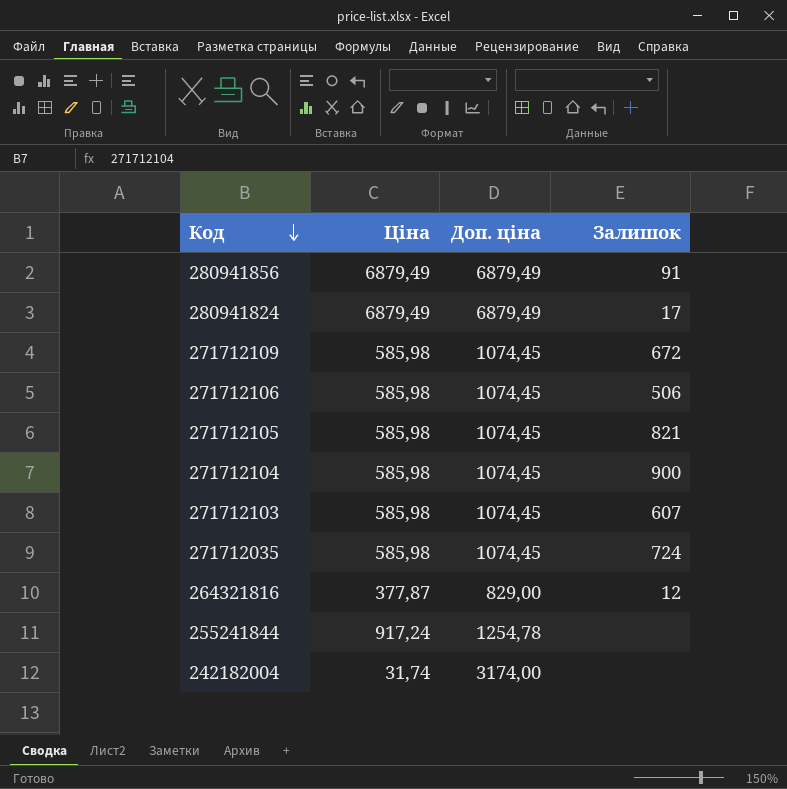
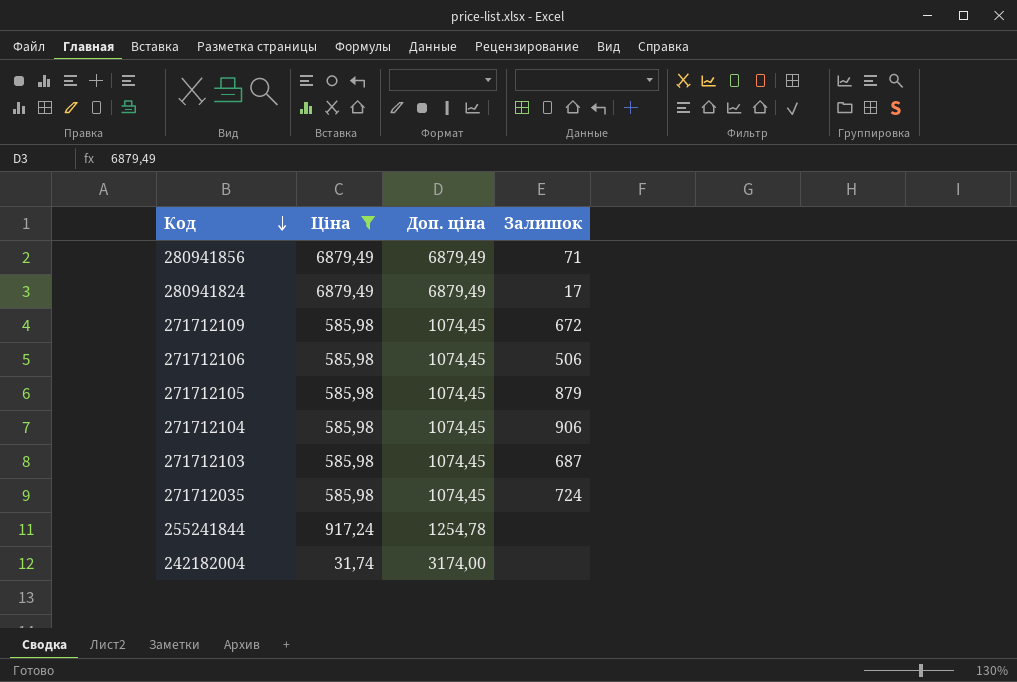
filter: none -> Ціна != 377,87
280941856 | Залишок: 91 -> 71
271712105 | Залишок: 821 -> 879
271712104 | Залишок: 900 -> 906
271712103 | Залишок: 607 -> 687

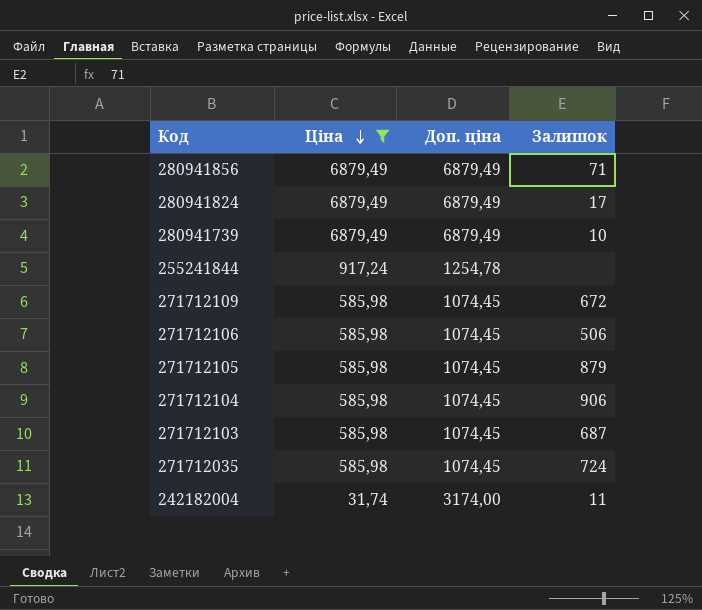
row order: Код descending -> Ціна descending
row 280941739: none -> 6879,49 | 6879,49 | 10
242182004 | Залишок: none -> 11

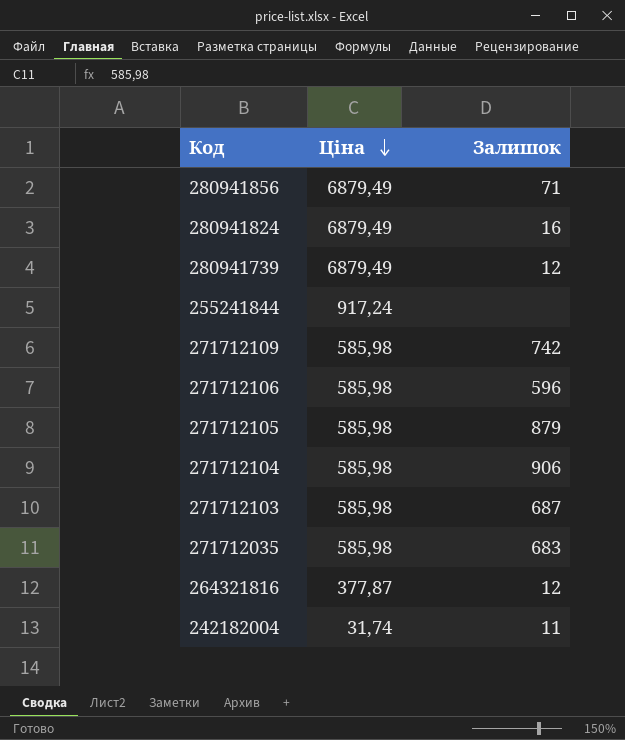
filter: Ціна != 377,87 -> none
column Доп. ціна | position: 3 -> none
280941824 | Залишок: 17 -> 16
280941739 | Залишок: 10 -> 12
271712109 | Залишок: 672 -> 742
271712106 | Залишок: 506 -> 596
271712035 | Залишок: 724 -> 683

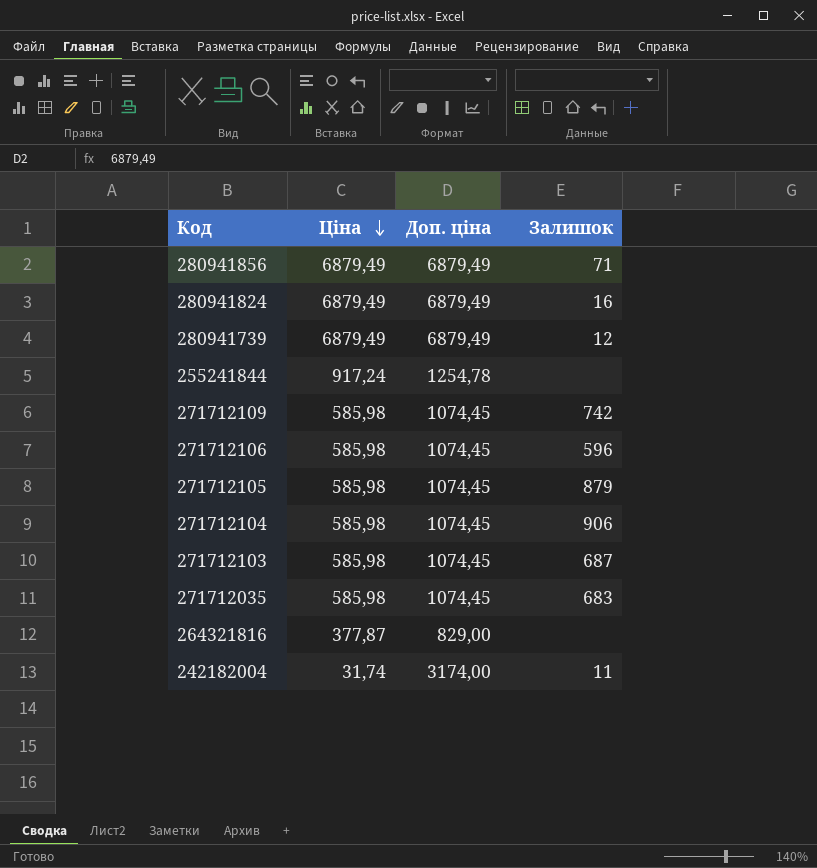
column Доп. ціна | position: none -> 3
264321816 | Залишок: 12 -> none

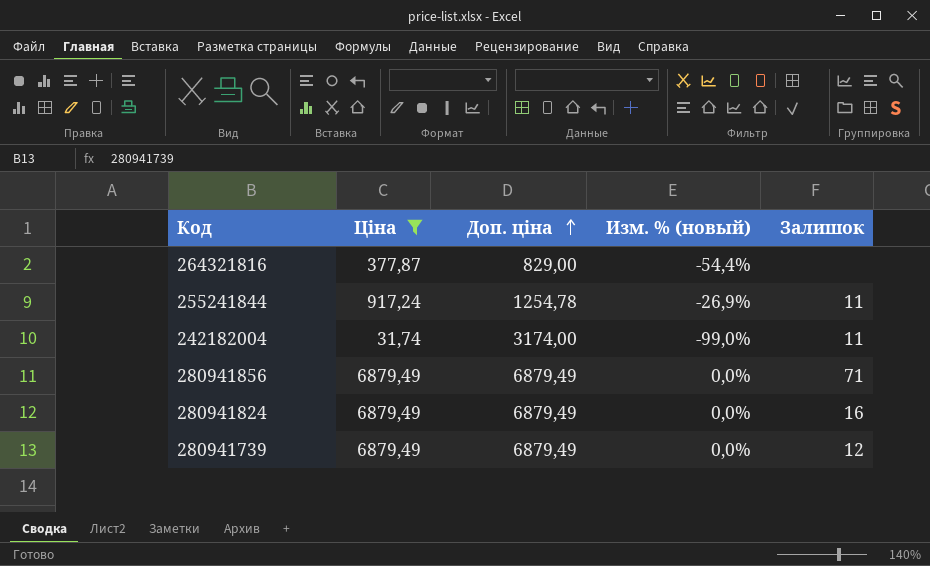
filter: none -> Ціна != 585,98
row order: Ціна descending -> Доп. ціна ascending
column Изм. % (новый) | formula: none -> ([Ціна] - [Доп. ціна]) / [Доп. ціна]
255241844 | Залишок: none -> 11

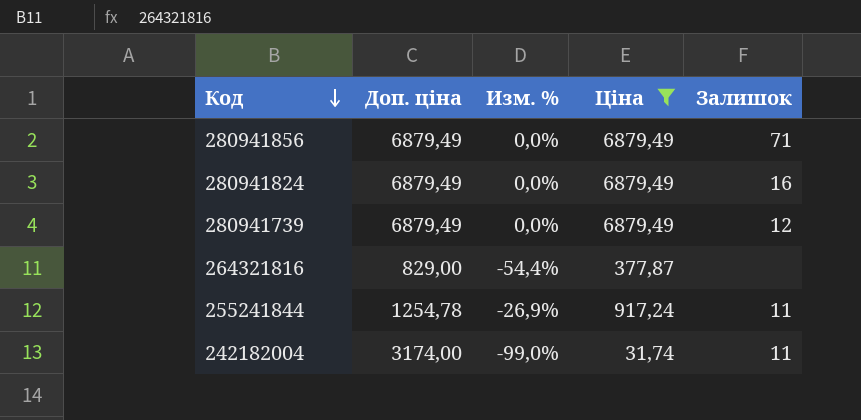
row order: Доп. ціна ascending -> Код descending
column name: Изм. % (новый) -> Изм. %
column Ціна | position: 2 -> 4

